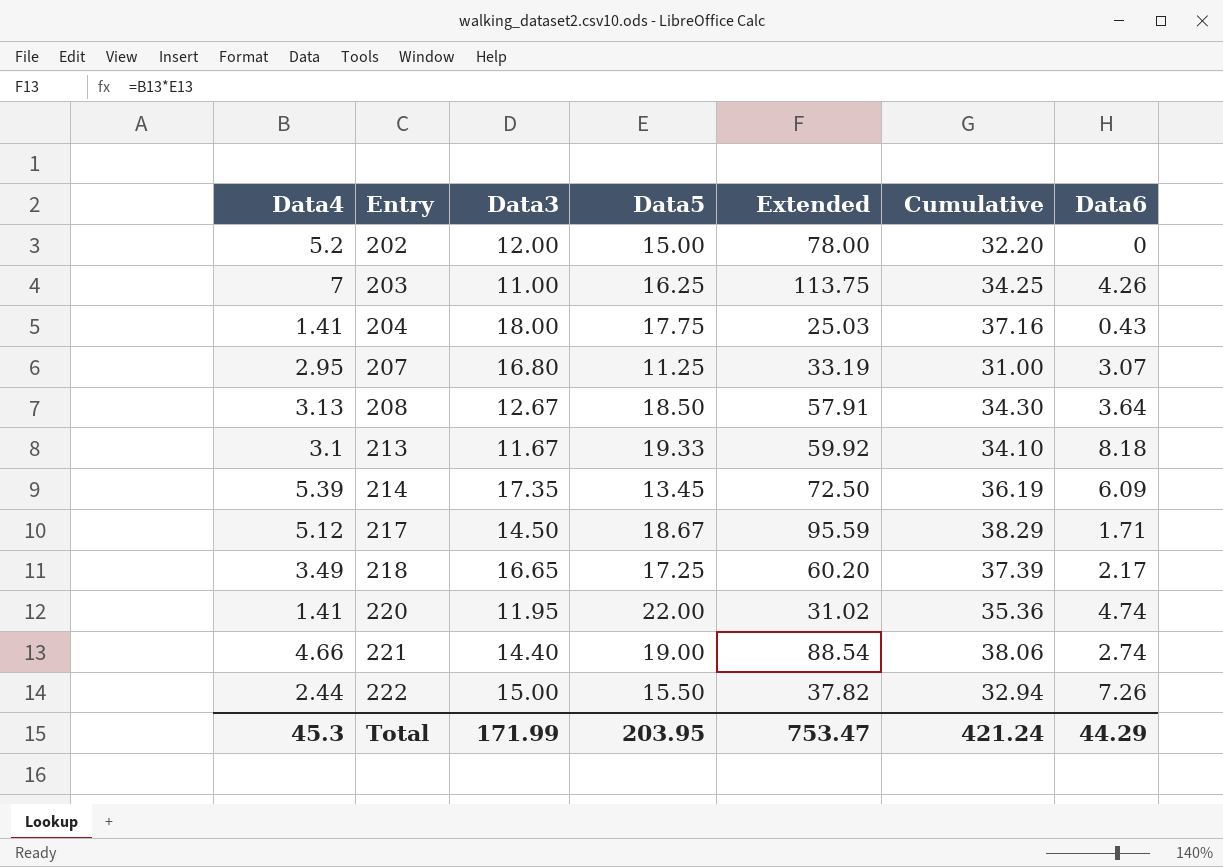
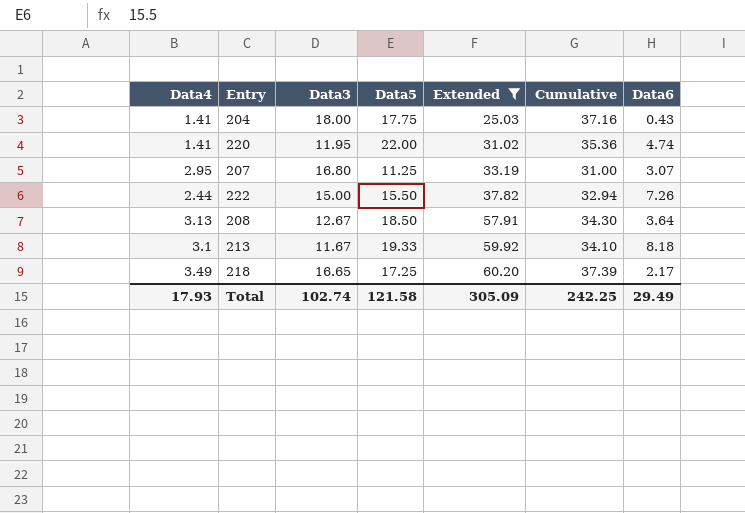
filter: none -> Extended <= 60.20
row order: Entry ascending -> Extended ascending
Total | Data4: 45.3 -> 17.93
Total | Data3: 171.99 -> 102.74
Total | Data5: 203.95 -> 121.58
Total | Extended: 753.47 -> 305.09
Total | Cumulative: 421.24 -> 242.25
Total | Data6: 44.29 -> 29.49

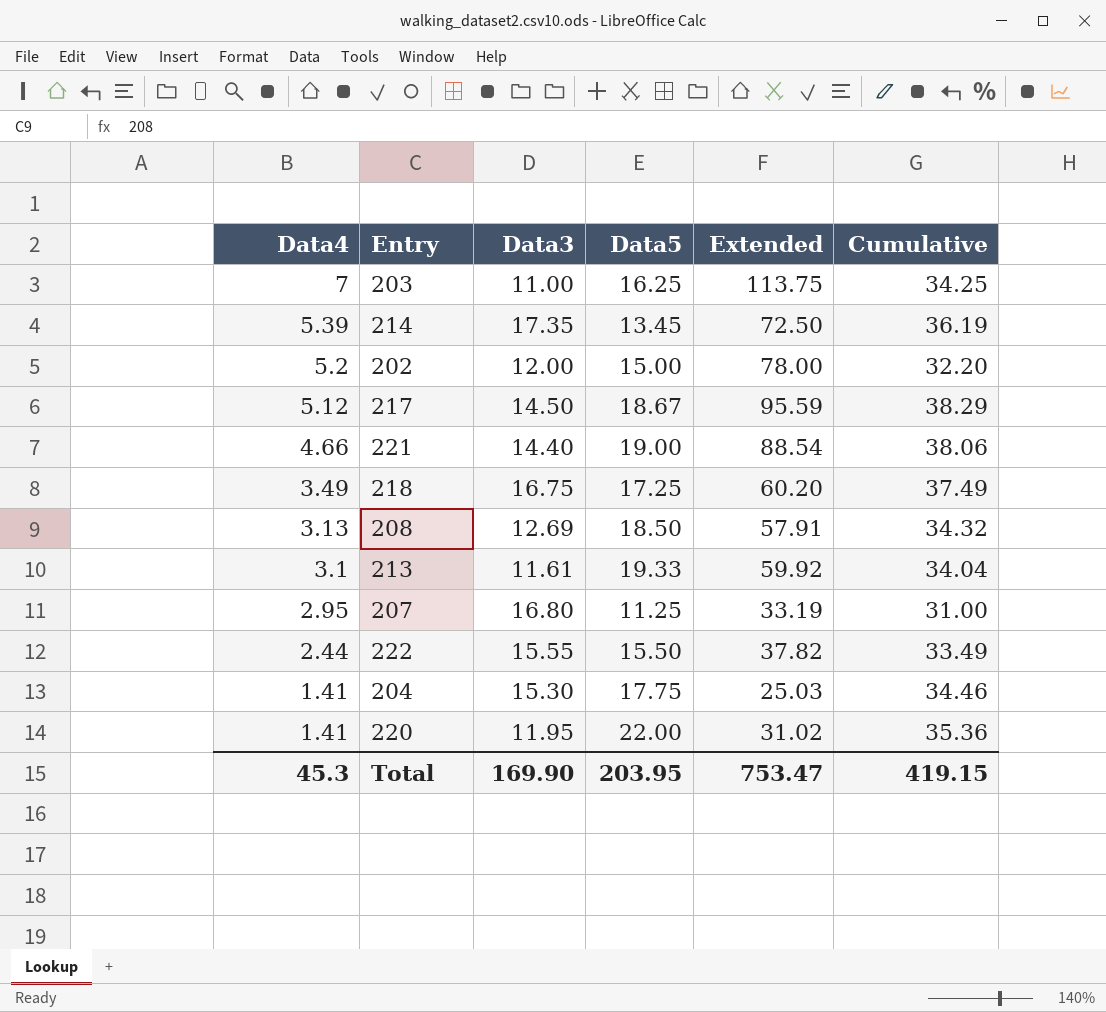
filter: Extended <= 60.20 -> none
row order: Extended ascending -> Data4 descending
column Data6 | position: 7 -> none
218 | Data3: 16.65 -> 16.75
218 | Cumulative: 37.39 -> 37.49
208 | Data3: 12.67 -> 12.69
208 | Cumulative: 34.30 -> 34.32
213 | Data3: 11.67 -> 11.61
213 | Cumulative: 34.10 -> 34.04
222 | Data3: 15.00 -> 15.55
222 | Cumulative: 32.94 -> 33.49
204 | Data3: 18.00 -> 15.30
204 | Cumulative: 37.16 -> 34.46
Total | Data4: 17.93 -> 45.3
Total | Data3: 102.74 -> 169.90
Total | Data5: 121.58 -> 203.95
Total | Extended: 305.09 -> 753.47
Total | Cumulative: 242.25 -> 419.15

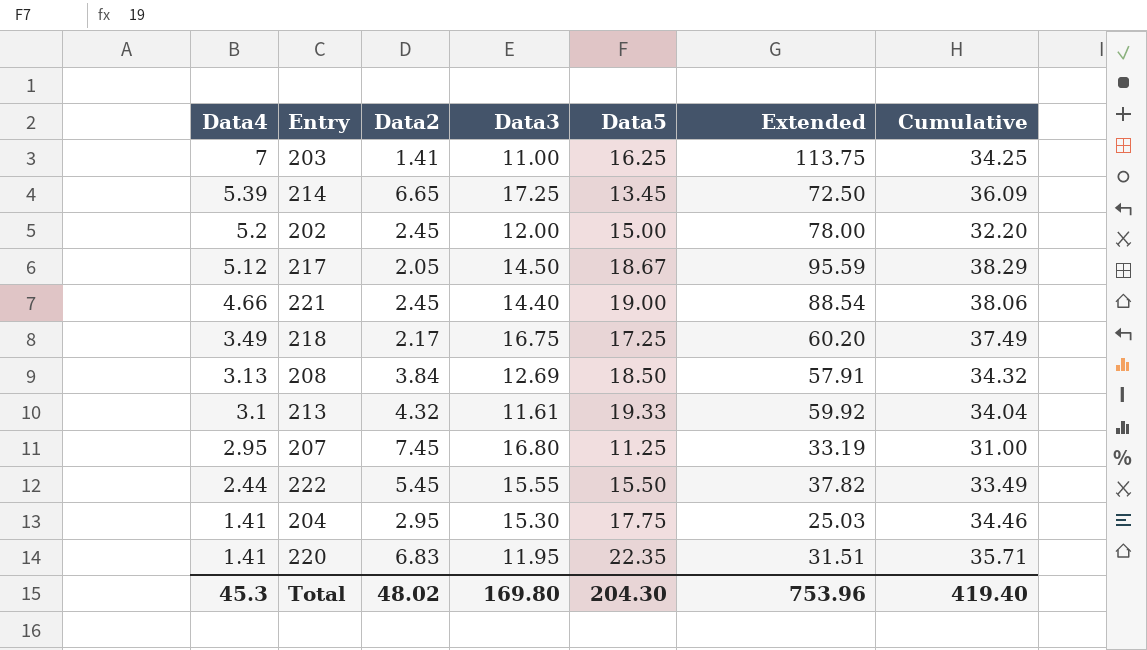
column Data2 | position: none -> 3
214 | Data3: 17.35 -> 17.25
214 | Cumulative: 36.19 -> 36.09
220 | Data5: 22.00 -> 22.35
220 | Extended: 31.02 -> 31.51
220 | Cumulative: 35.36 -> 35.71
Total | Data3: 169.90 -> 169.80
Total | Data5: 203.95 -> 204.30
Total | Extended: 753.47 -> 753.96
Total | Cumulative: 419.15 -> 419.40

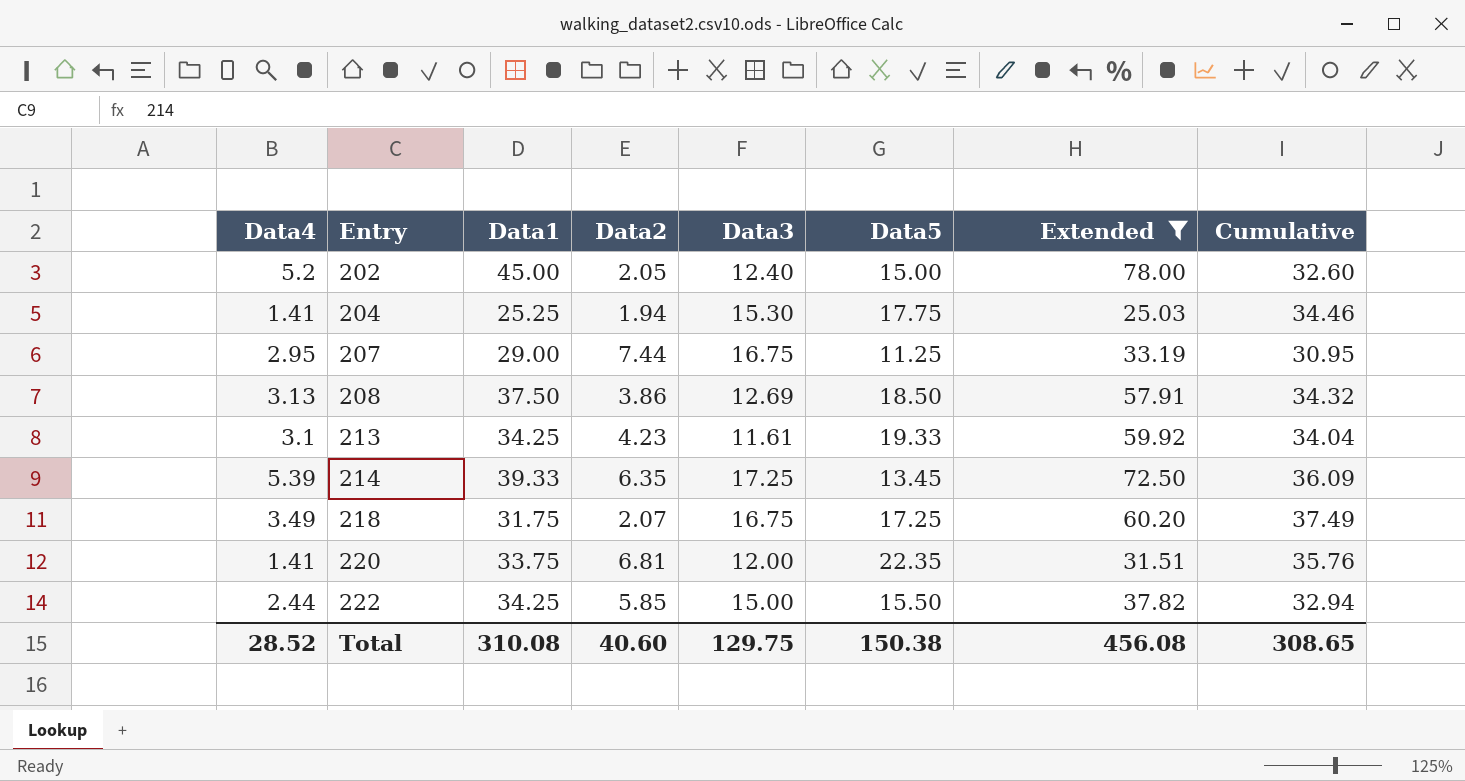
filter: none -> Extended <= 78.00
row order: Data4 descending -> Entry ascending
column Data1 | position: none -> 3
202 | Data2: 2.45 -> 2.05
202 | Data3: 12.00 -> 12.40
202 | Cumulative: 32.20 -> 32.60
204 | Data2: 2.95 -> 1.94
207 | Data2: 7.45 -> 7.44
207 | Data3: 16.80 -> 16.75
207 | Cumulative: 31.00 -> 30.95
208 | Data2: 3.84 -> 3.86
213 | Data2: 4.32 -> 4.23
214 | Data2: 6.65 -> 6.35
218 | Data2: 2.17 -> 2.07
220 | Data2: 6.83 -> 6.81
220 | Data3: 11.95 -> 12.00
220 | Cumulative: 35.71 -> 35.76
222 | Data2: 5.45 -> 5.85
222 | Data3: 15.55 -> 15.00
222 | Cumulative: 33.49 -> 32.94
Total | Data4: 45.3 -> 28.52
Total | Data2: 48.02 -> 40.60
Total | Data3: 169.80 -> 129.75
Total | Data5: 204.30 -> 150.38
Total | Extended: 753.96 -> 456.08
Total | Cumulative: 419.40 -> 308.65

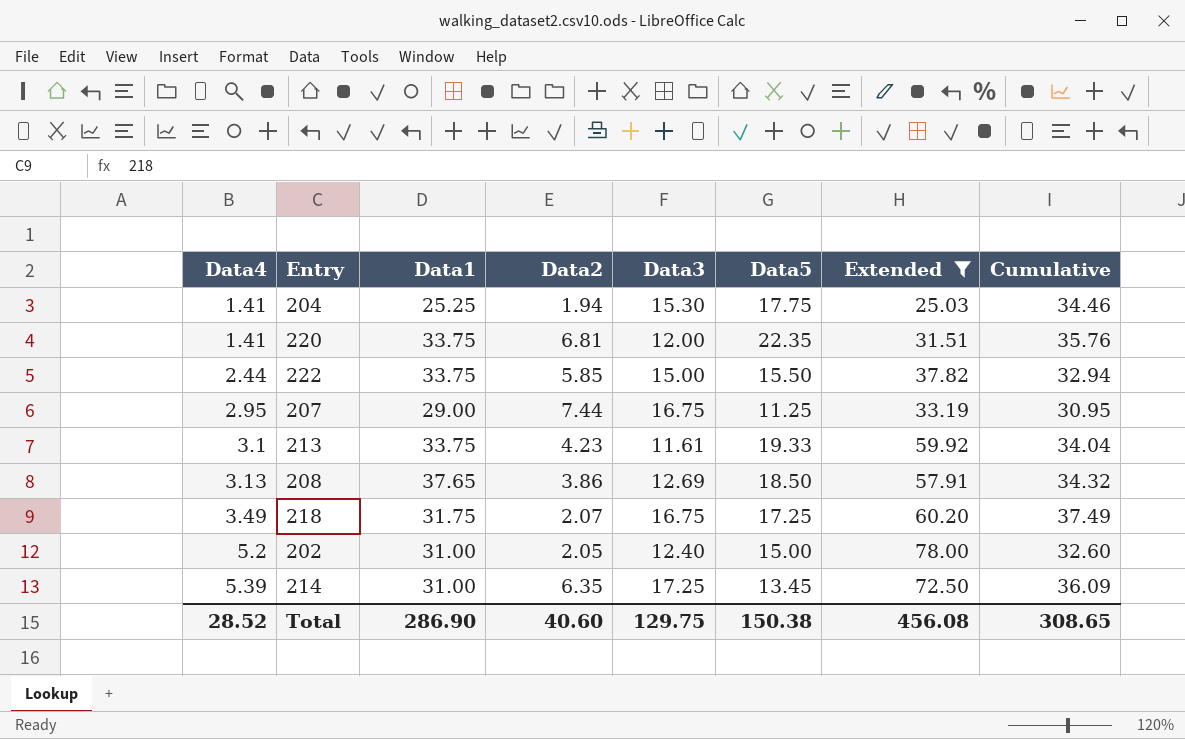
row order: Entry ascending -> Data4 ascending
222 | Data1: 34.25 -> 33.75
213 | Data1: 34.25 -> 33.75
208 | Data1: 37.50 -> 37.65
202 | Data1: 45.00 -> 31.00
214 | Data1: 39.33 -> 31.00
Total | Data1: 310.08 -> 286.90

